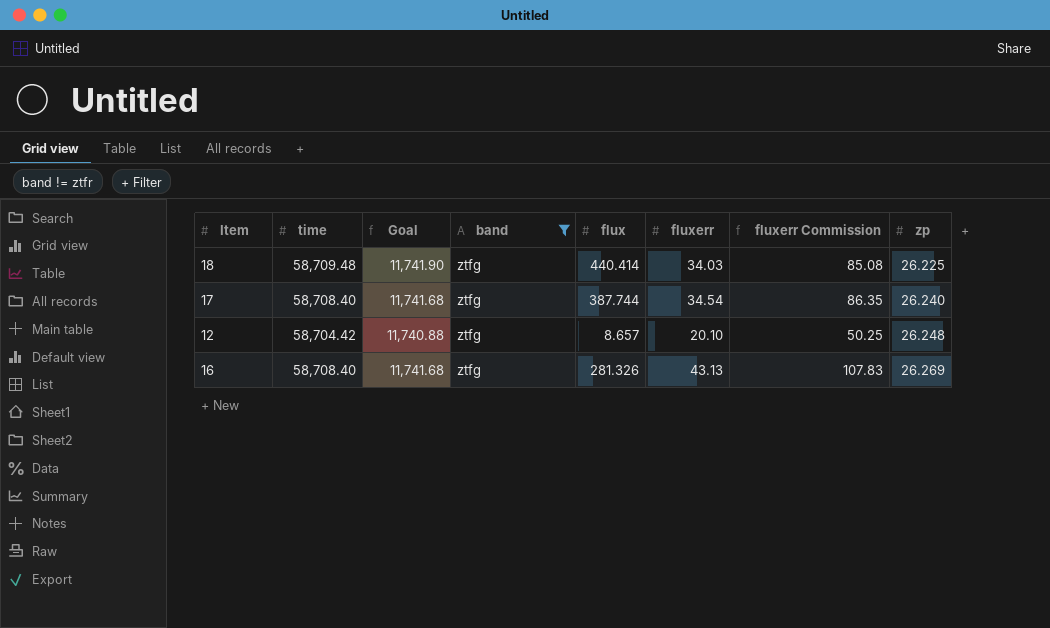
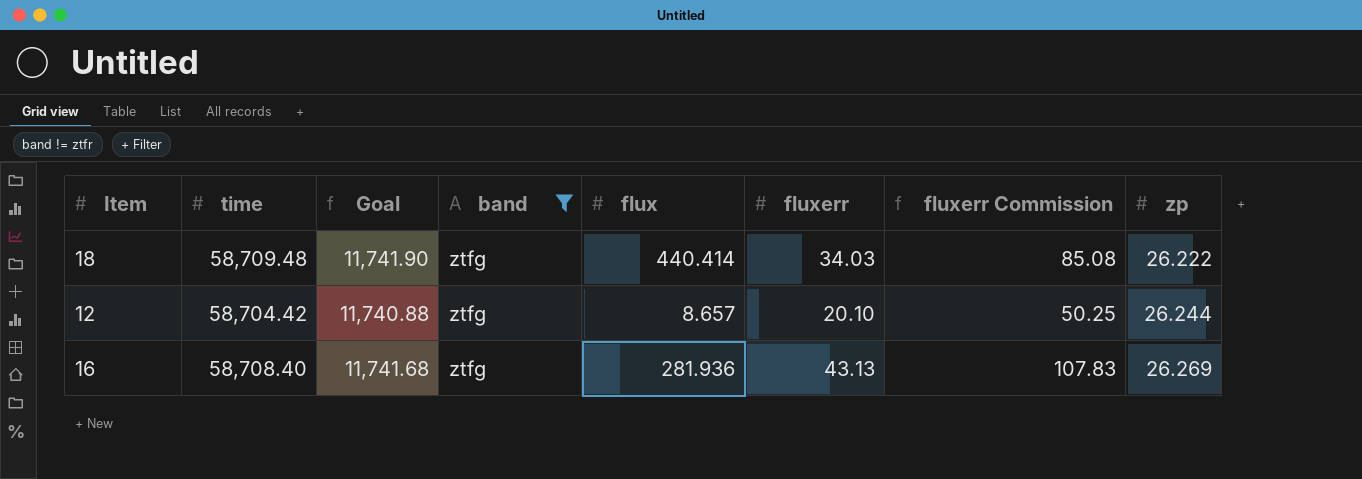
row 17: 58,708.40 | 11,741.68 | ztfg | 387.744 | 34.54 | 86.35 | 26.240 -> none
18 | zp: 26.225 -> 26.222
12 | zp: 26.248 -> 26.244
16 | flux: 281.326 -> 281.936

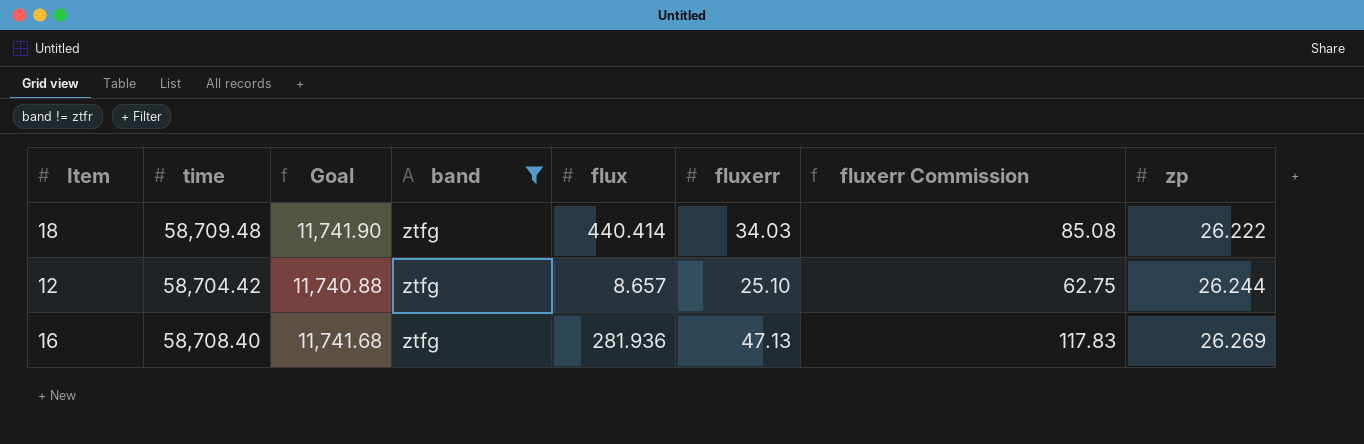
12 | fluxerr: 20.10 -> 25.10
12 | fluxerr Commission: 50.25 -> 62.75
16 | fluxerr: 43.13 -> 47.13
16 | fluxerr Commission: 107.83 -> 117.83

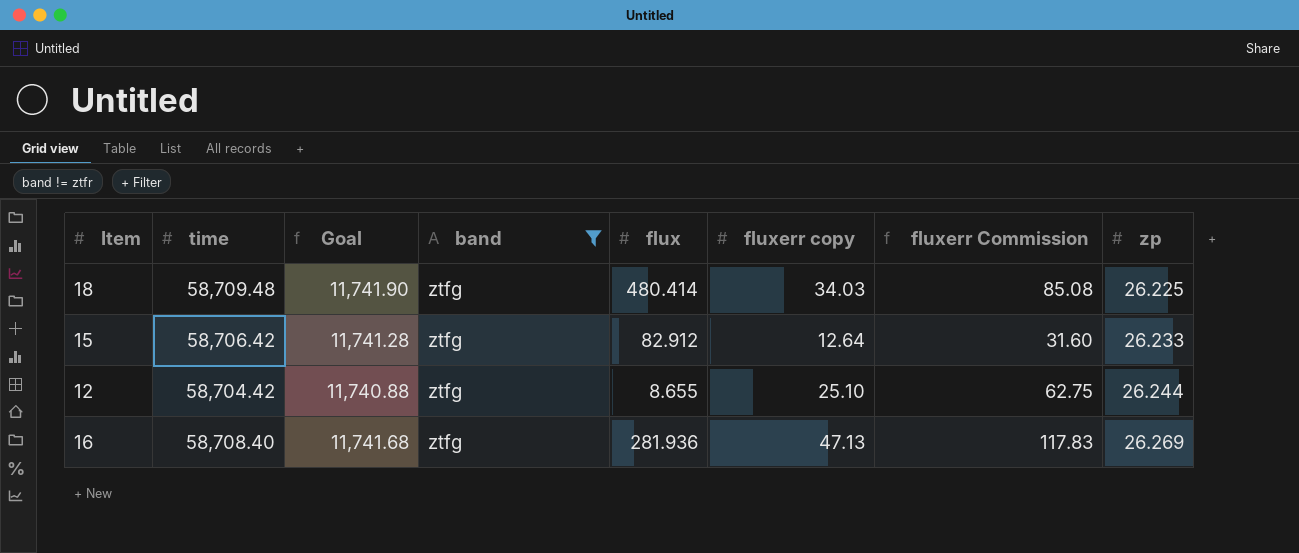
column name: fluxerr -> fluxerr copy
18 | flux: 440.414 -> 480.414
18 | zp: 26.222 -> 26.225
row 15: none -> 58,706.42 | 11,741.28 | ztfg | 82.912 | 12.64 | 31.60 | 26.233
12 | flux: 8.657 -> 8.655

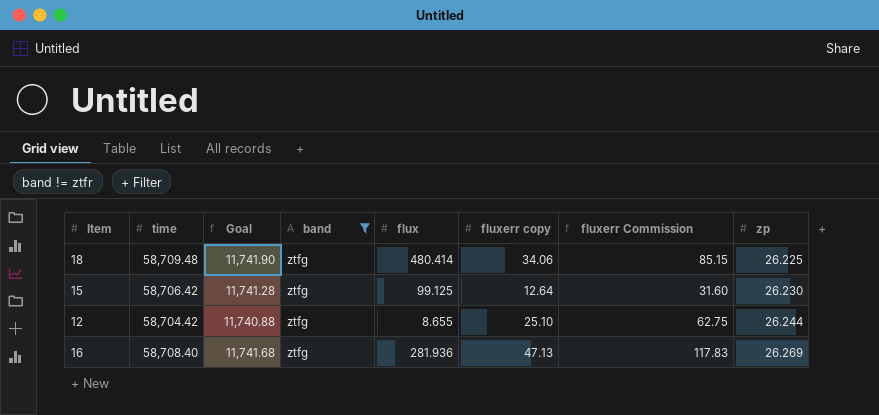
18 | fluxerr copy: 34.03 -> 34.06
18 | fluxerr Commission: 85.08 -> 85.15
15 | flux: 82.912 -> 99.125
15 | zp: 26.233 -> 26.230

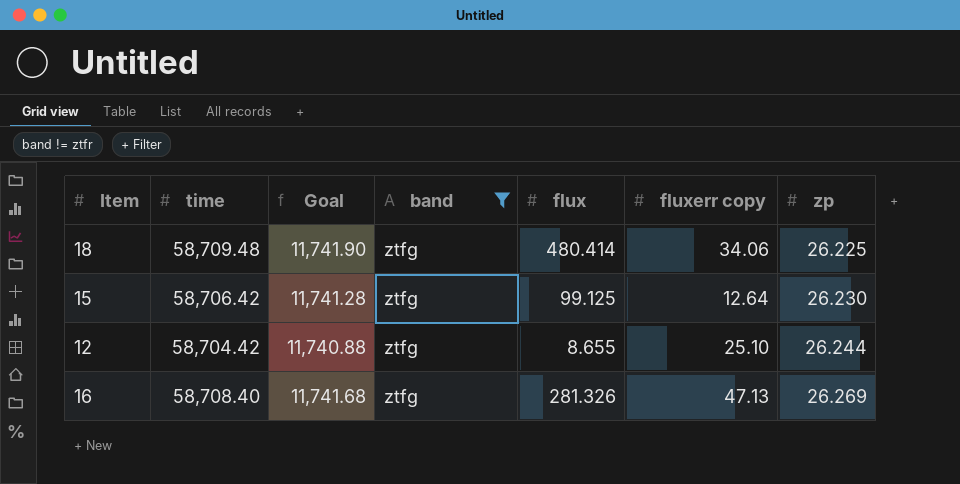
column fluxerr Commission | formula: [fluxerr copy] * 2.5 -> none
16 | flux: 281.936 -> 281.326

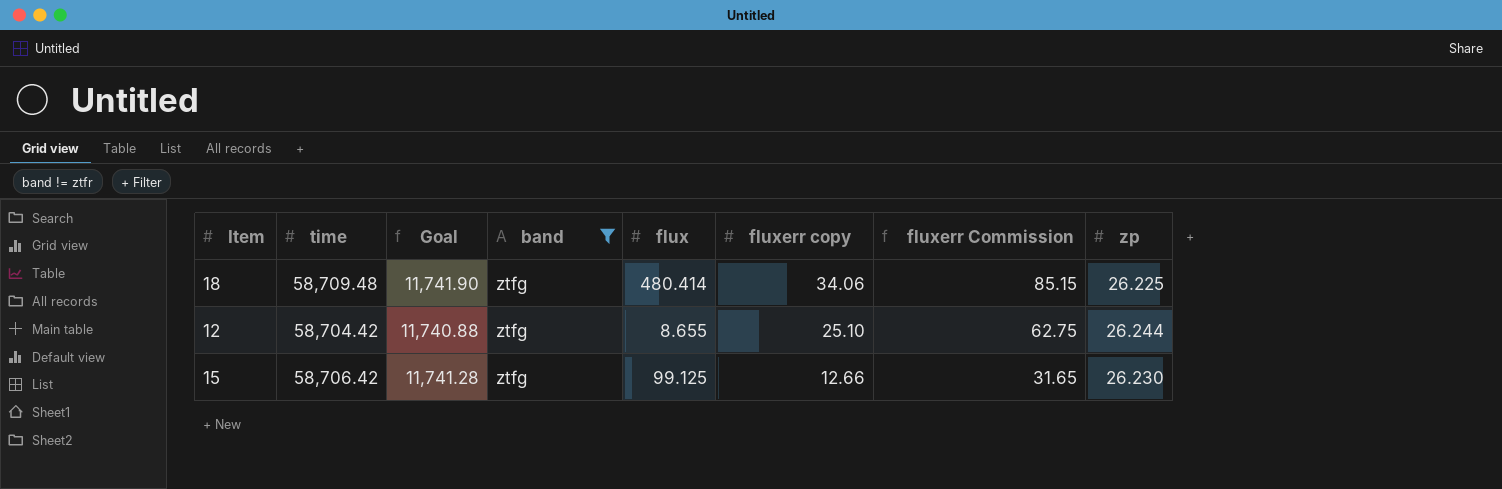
row order: zp ascending -> fluxerr copy descending
column fluxerr Commission | formula: none -> [fluxerr copy] * 2.5
row 16: 58,708.40 | 11,741.68 | ztfg | 281.326 | 47.13 | 26.269 -> none
15 | fluxerr copy: 12.64 -> 12.66

